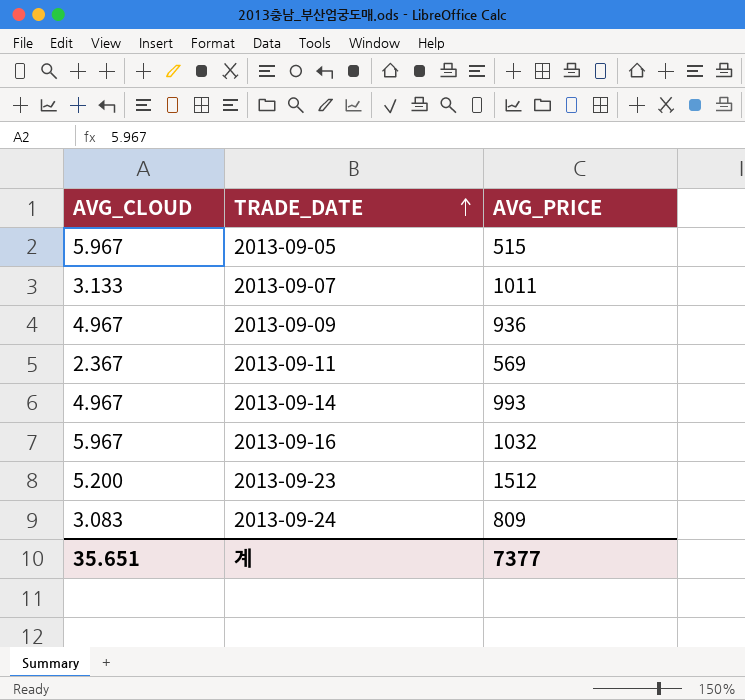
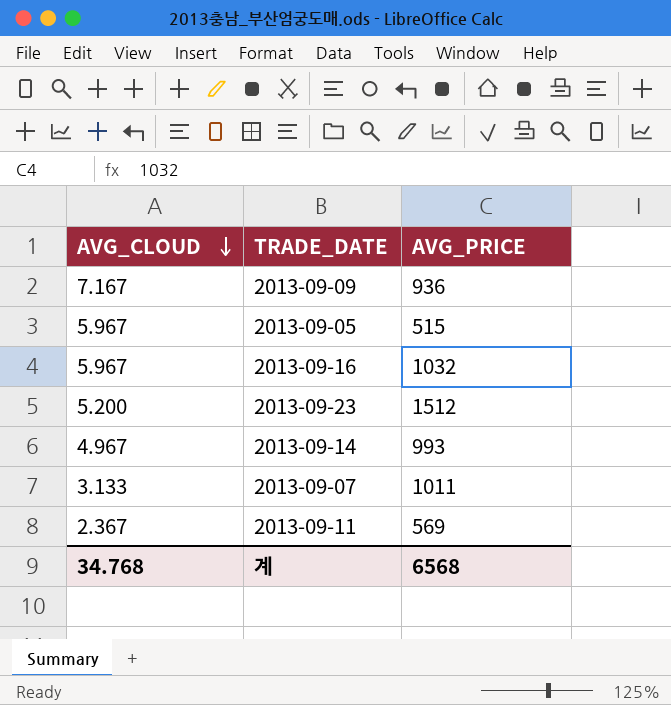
row order: TRADE_DATE ascending -> AVG_CLOUD descending
row 2013-09-24: 3.083 | 809 -> none
2013-09-09 | AVG_CLOUD: 4.967 -> 7.167
계 | AVG_CLOUD: 35.651 -> 34.768
계 | AVG_PRICE: 7377 -> 6568

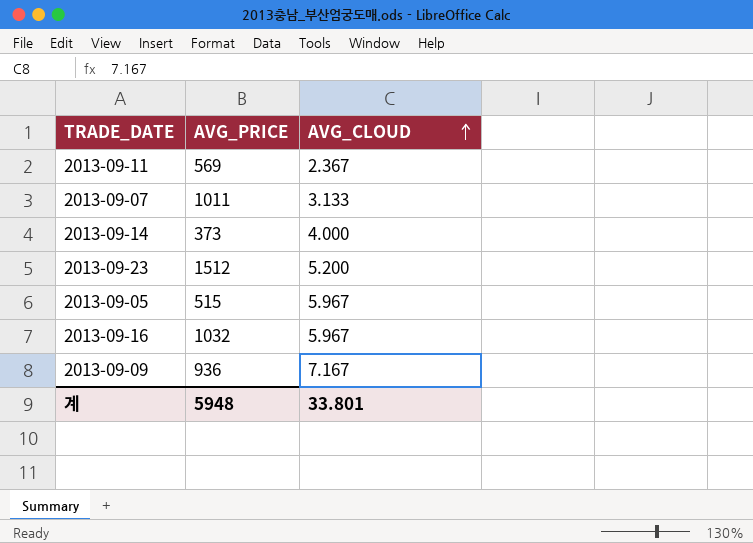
row order: AVG_CLOUD descending -> AVG_CLOUD ascending
column AVG_CLOUD | position: 1 -> 3
2013-09-14 | AVG_PRICE: 993 -> 373
2013-09-14 | AVG_CLOUD: 4.967 -> 4.000
계 | AVG_PRICE: 6568 -> 5948
계 | AVG_CLOUD: 34.768 -> 33.801

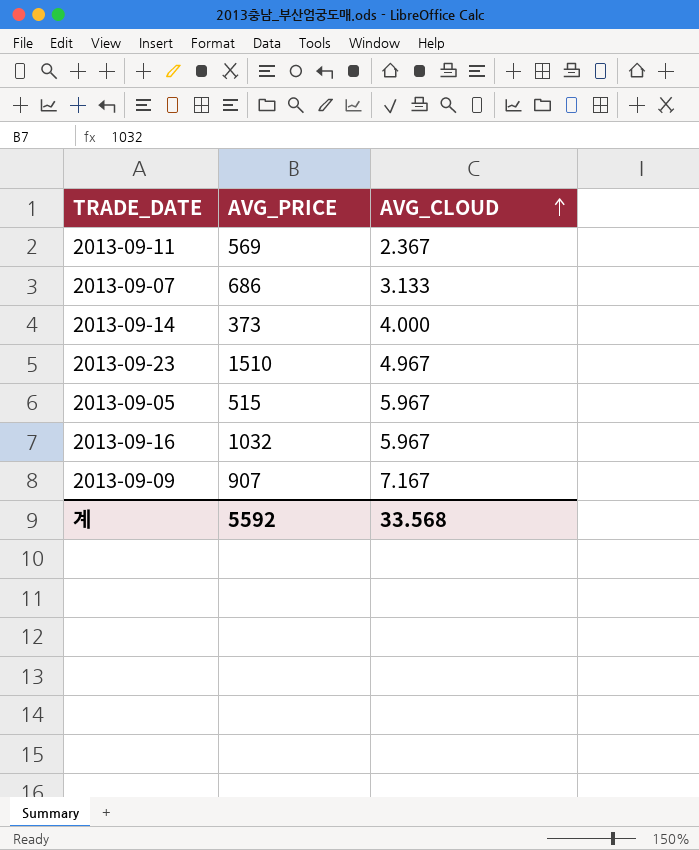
2013-09-07 | AVG_PRICE: 1011 -> 686
2013-09-23 | AVG_PRICE: 1512 -> 1510
2013-09-23 | AVG_CLOUD: 5.200 -> 4.967
2013-09-09 | AVG_PRICE: 936 -> 907
계 | AVG_PRICE: 5948 -> 5592
계 | AVG_CLOUD: 33.801 -> 33.568

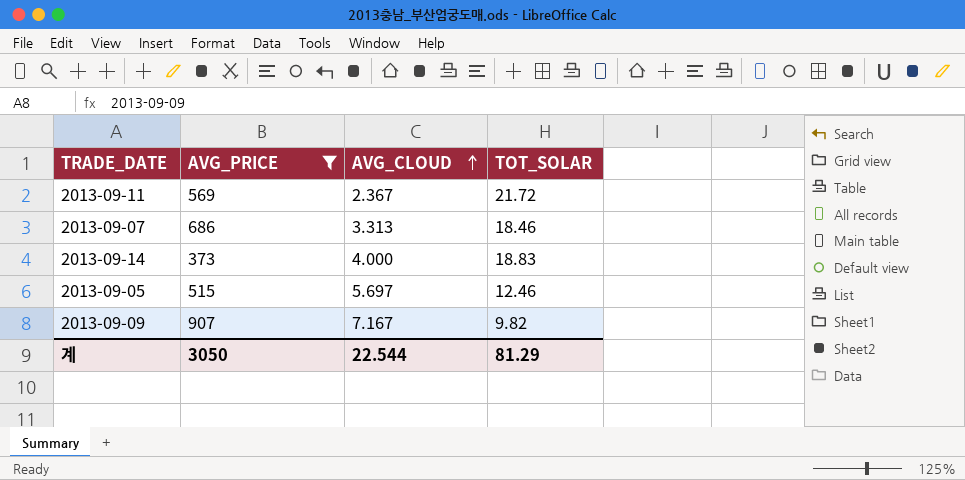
filter: none -> AVG_PRICE <= 907
column TOT_SOLAR | position: none -> 4
2013-09-07 | AVG_CLOUD: 3.133 -> 3.313
2013-09-05 | AVG_CLOUD: 5.967 -> 5.697
계 | AVG_PRICE: 5592 -> 3050
계 | AVG_CLOUD: 33.568 -> 22.544

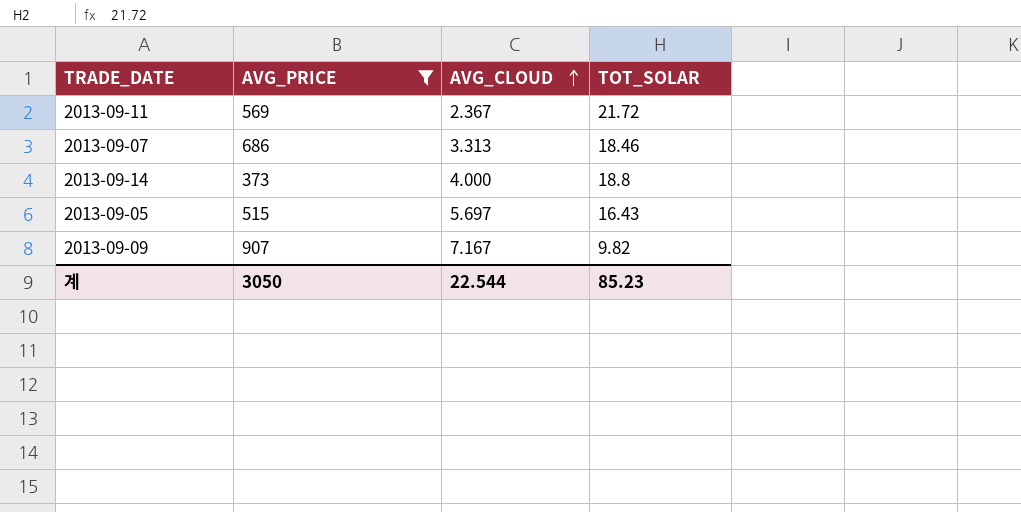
2013-09-14 | TOT_SOLAR: 18.83 -> 18.8
2013-09-05 | TOT_SOLAR: 12.46 -> 16.43
계 | TOT_SOLAR: 81.29 -> 85.23

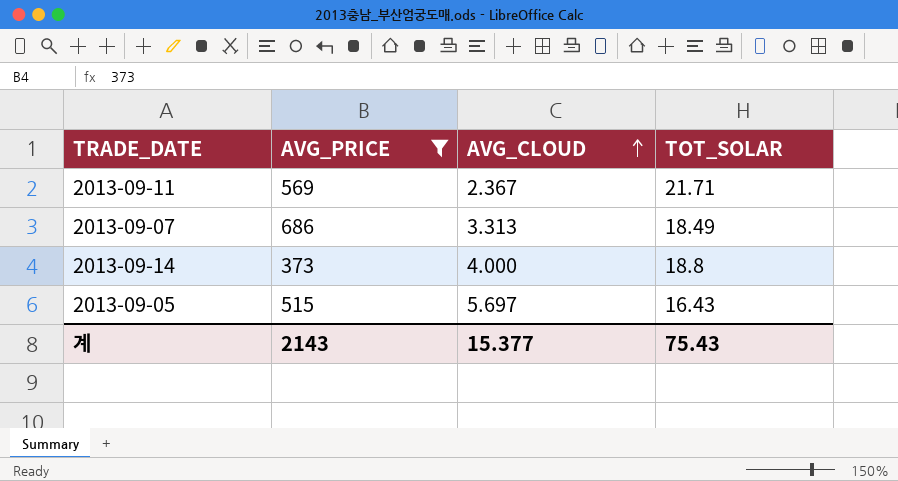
row 2013-09-09: 907 | 7.167 | 9.82 -> none
2013-09-11 | TOT_SOLAR: 21.72 -> 21.71
2013-09-07 | TOT_SOLAR: 18.46 -> 18.49
계 | AVG_PRICE: 3050 -> 2143
계 | AVG_CLOUD: 22.544 -> 15.377
계 | TOT_SOLAR: 85.23 -> 75.43

